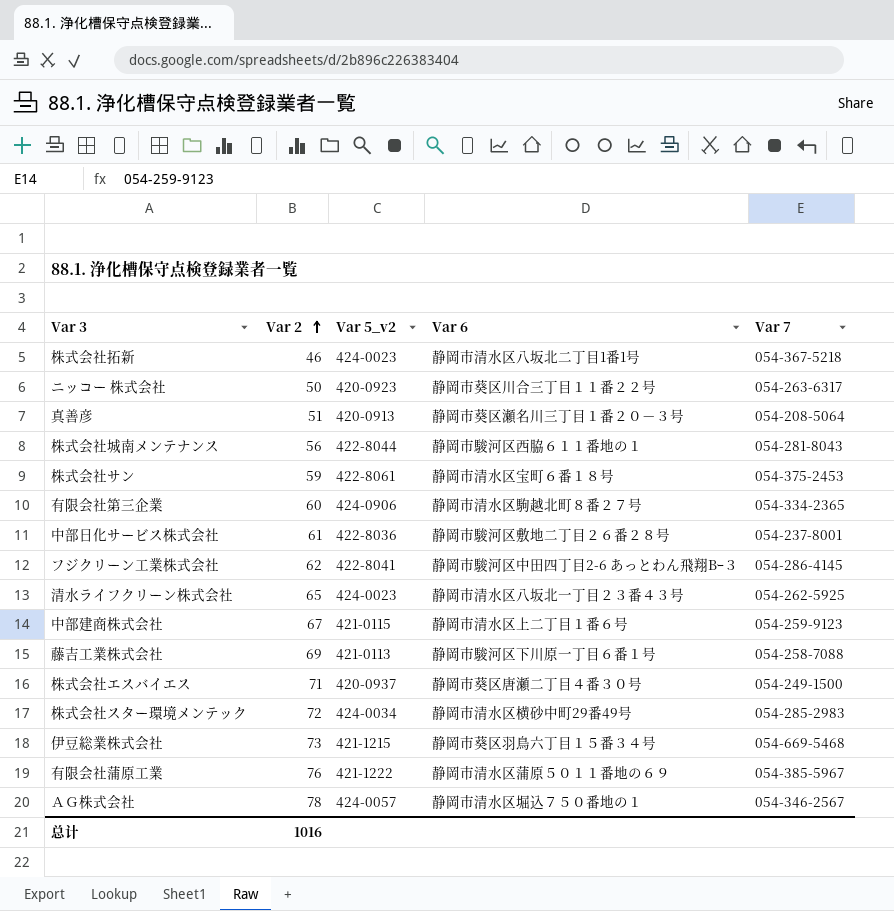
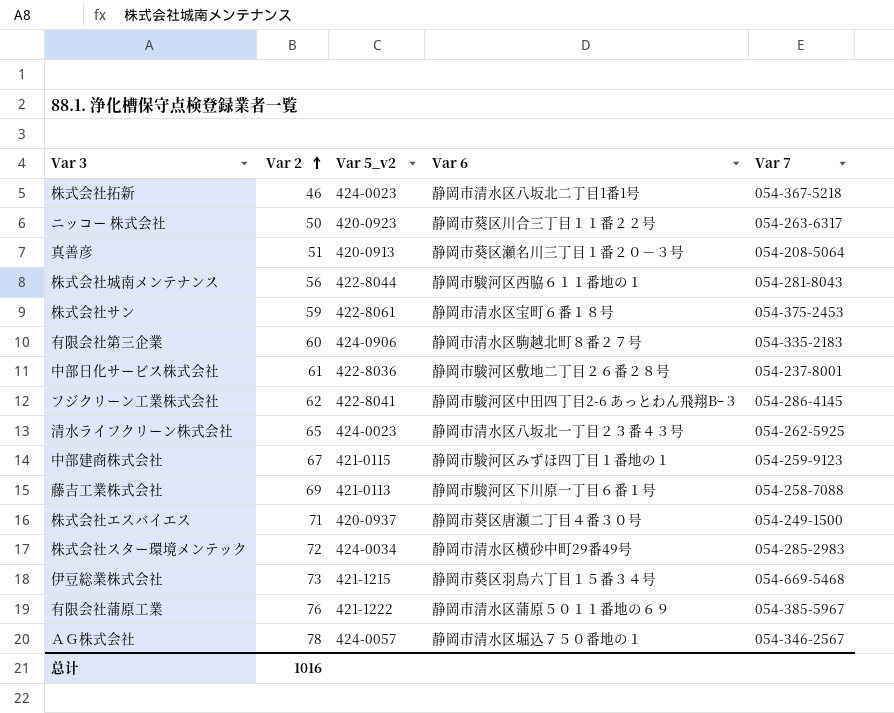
有限会社第三企業 | Var 7: 054-334-2365 -> 054-335-2183
中部建商株式会社 | Var 6: 静岡市清水区上二丁目１番６号 -> 静岡市駿河区みずほ四丁目１番地の１

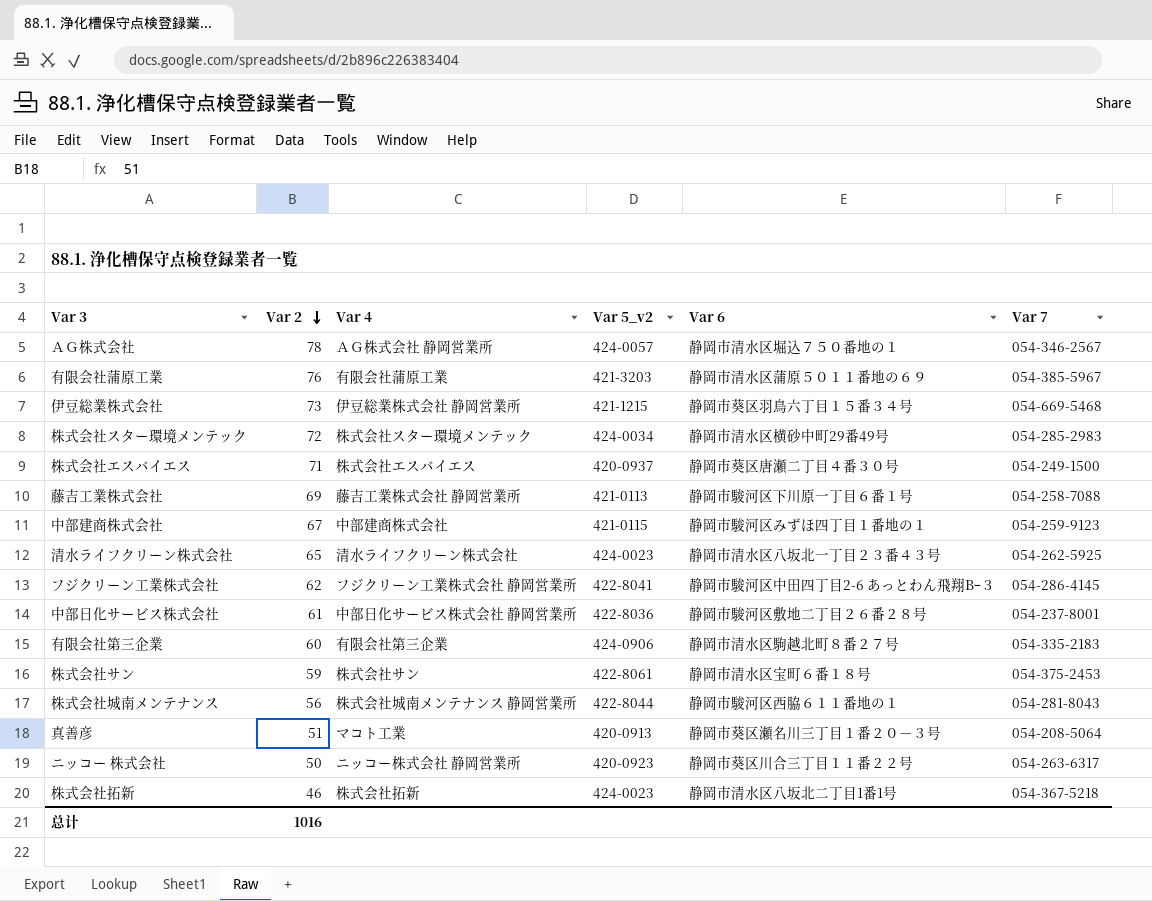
row order: Var 2 ascending -> Var 2 descending
column Var 4 | position: none -> 3
有限会社蒲原工業 | Var 5_v2: 421-1222 -> 421-3203

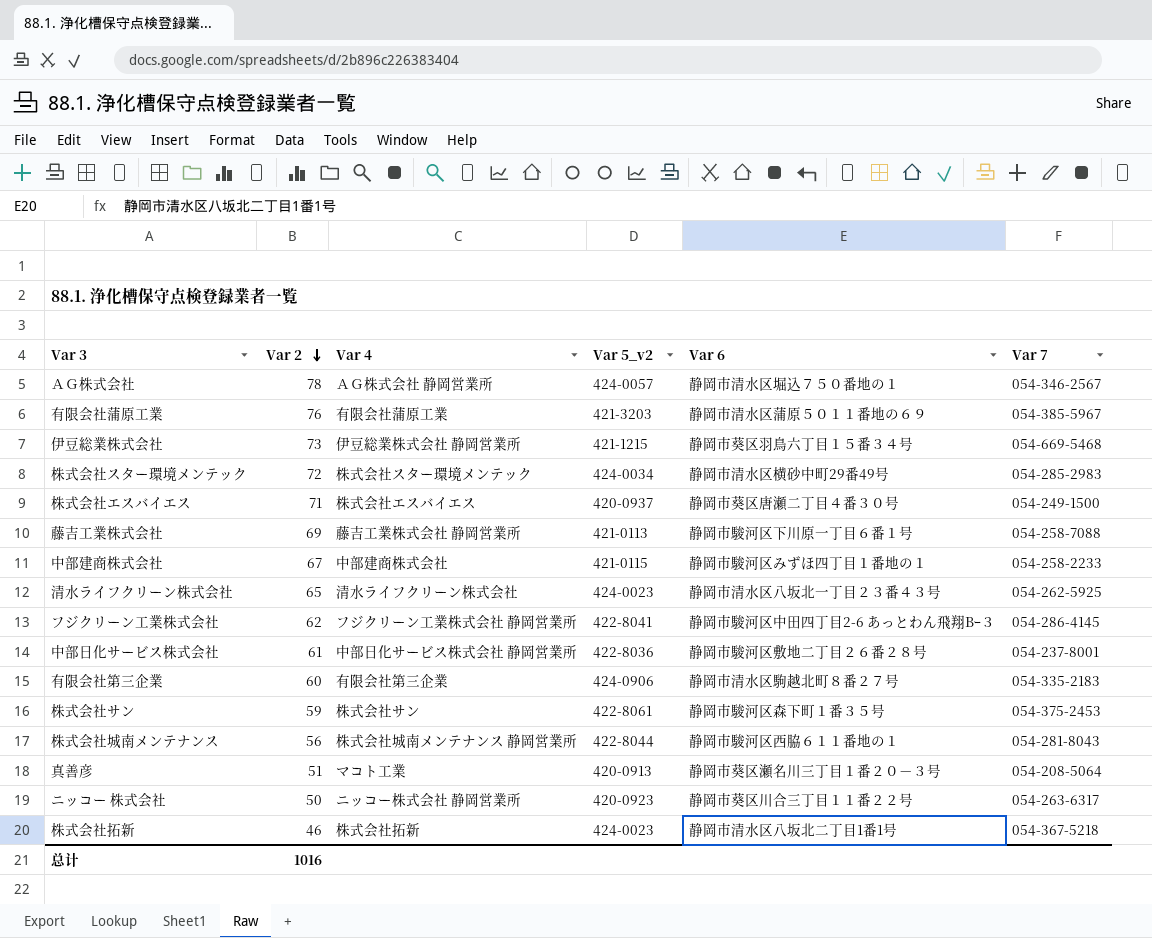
中部建商株式会社 | Var 7: 054-259-9123 -> 054-258-2233
株式会社サン | Var 6: 静岡市清水区宝町６番１８号 -> 静岡市駿河区森下町１番３５号

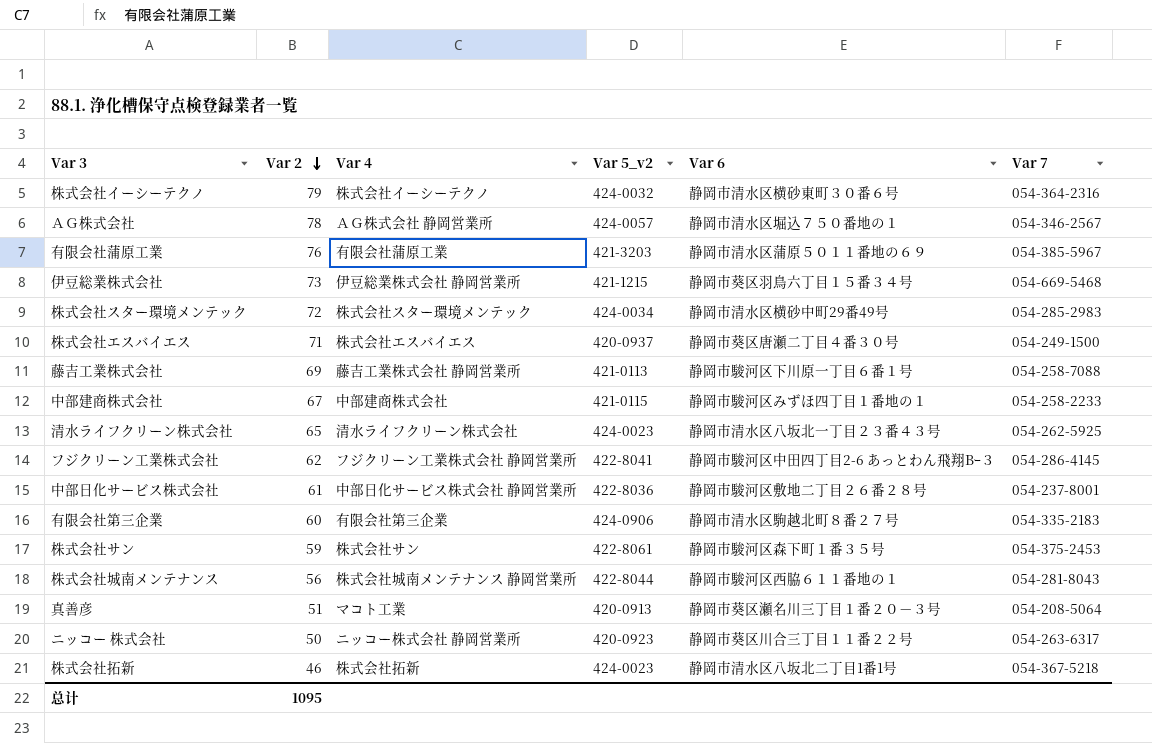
row 株式会社イーシーテクノ: none -> 79 | 株式会社イーシーテクノ | 424-0032 | 静岡市清水区横砂東町３０番６号 | 054-364-2316
总计 | Var 2: 1016 -> 1095

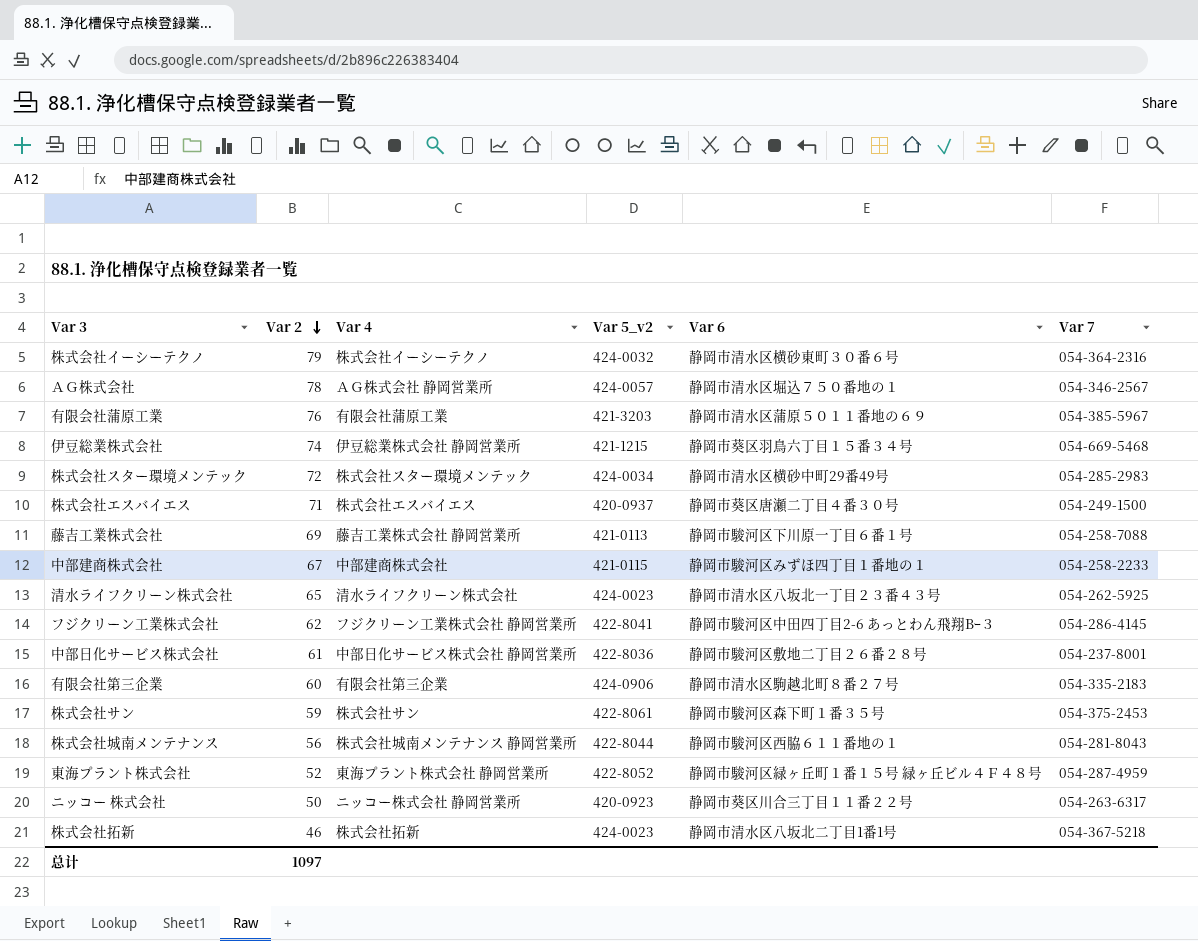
row 真善彦: 51 | マコト工業 | 420-0913 | 静岡市葵区瀬名川三丁目１番２０－３号 | 054-208-5064 -> none
伊豆総業株式会社 | Var 2: 73 -> 74
row 東海プラント株式会社: none -> 52 | 東海プラント株式会社 静岡営業所 | 422-8052 | 静岡市駿河区緑ヶ丘町１番１５号 緑ヶ丘ビル４Ｆ４８号 | 054-287-4959
总计 | Var 2: 1095 -> 1097

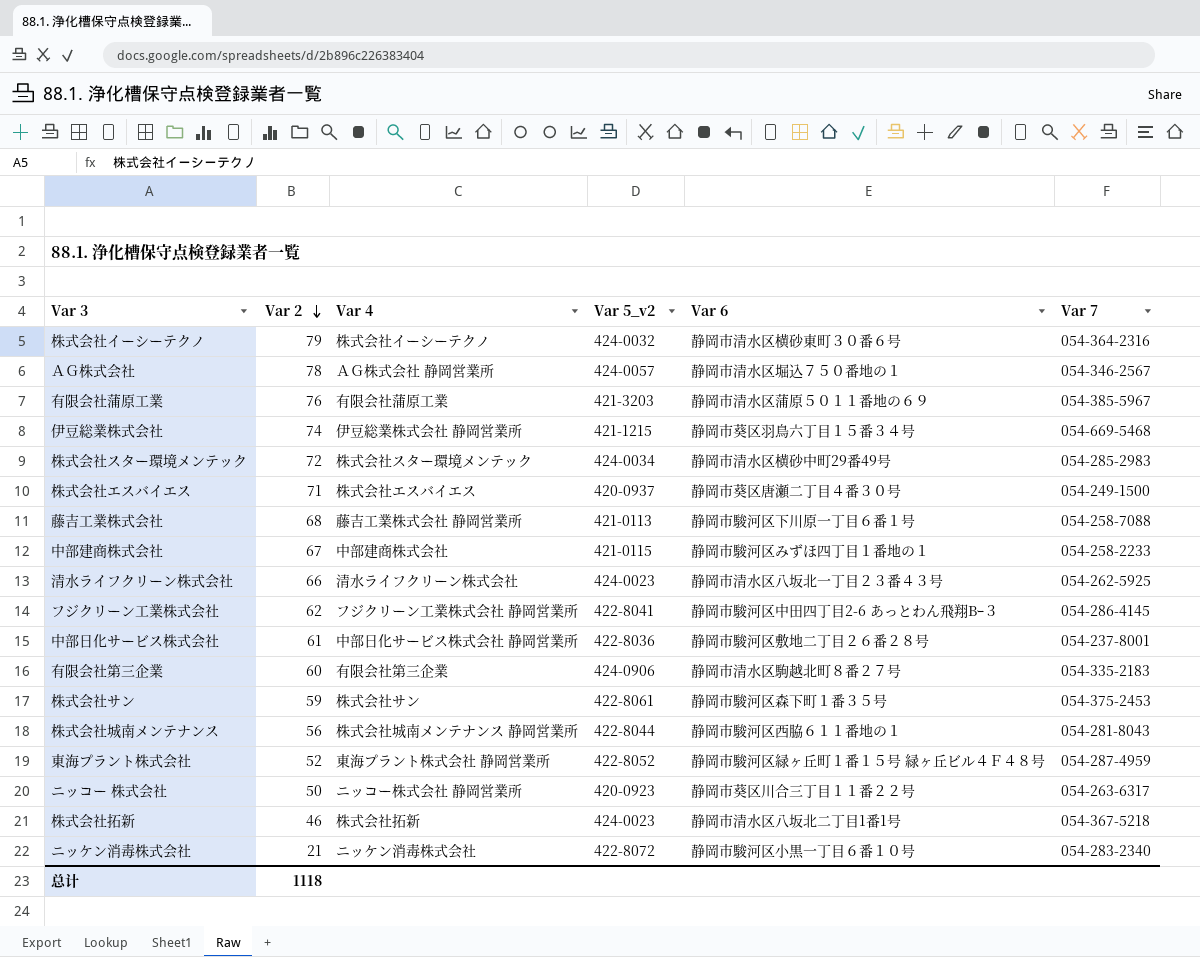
藤吉工業株式会社 | Var 2: 69 -> 68
清水ライフクリーン株式会社 | Var 2: 65 -> 66
row ニッケン消毒株式会社: none -> 21 | ニッケン消毒株式会社 | 422-8072 | 静岡市駿河区小黒一丁目６番１０号 | 054-283-2340
总计 | Var 2: 1097 -> 1118

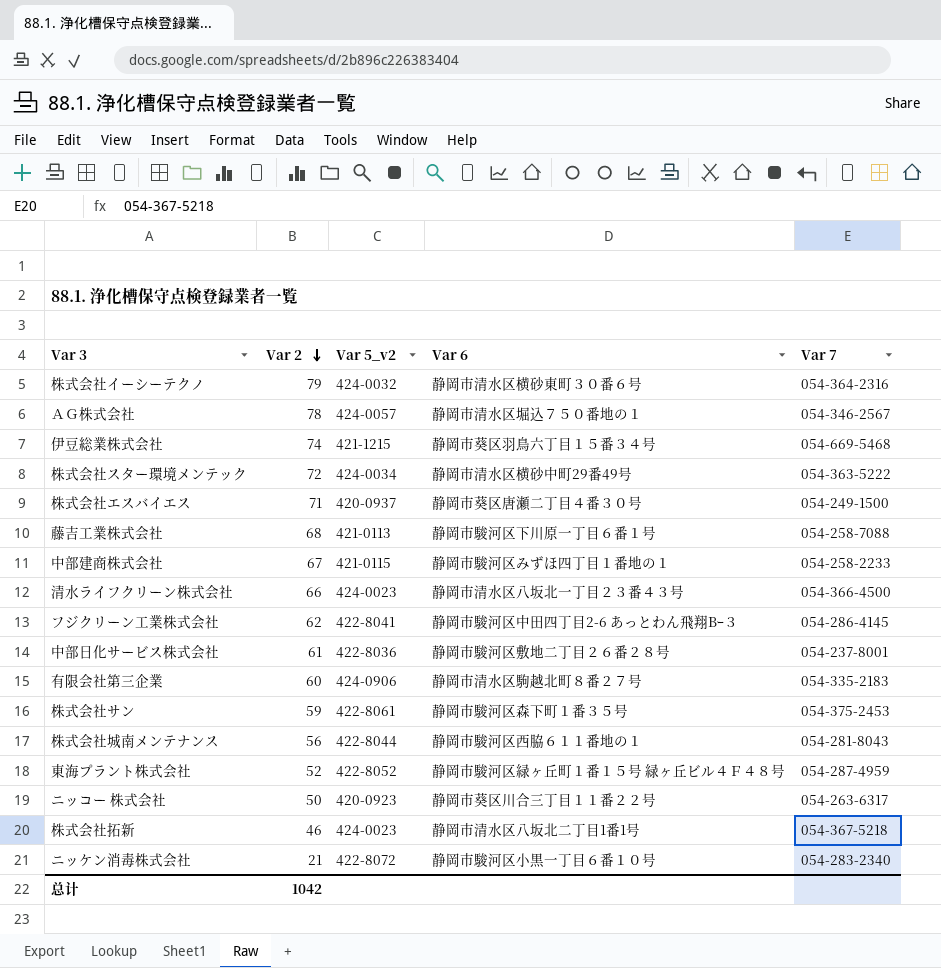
column Var 4 | position: 3 -> none
row 有限会社蒲原工業: 76 | 有限会社蒲原工業 | 421-3203 | 静岡市清水区蒲原５０１１番地の６９ | 054-385-5967 -> none
株式会社スター環境メンテック | Var 7: 054-285-2983 -> 054-363-5222
清水ライフクリーン株式会社 | Var 7: 054-262-5925 -> 054-366-4500
总计 | Var 2: 1118 -> 1042

